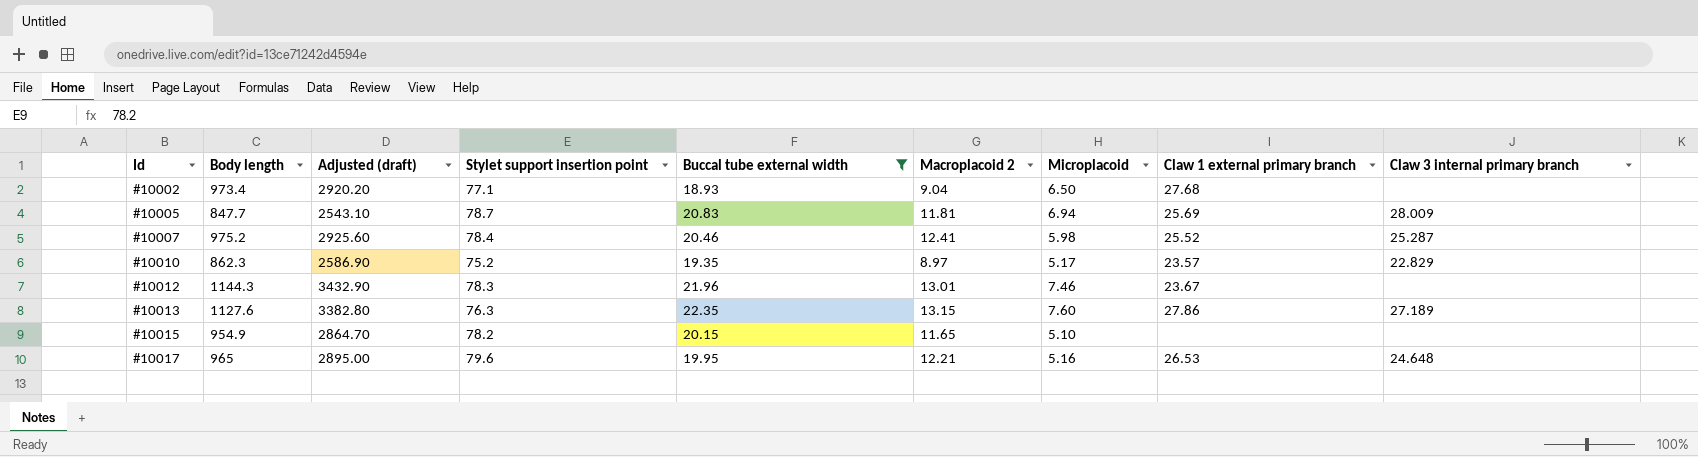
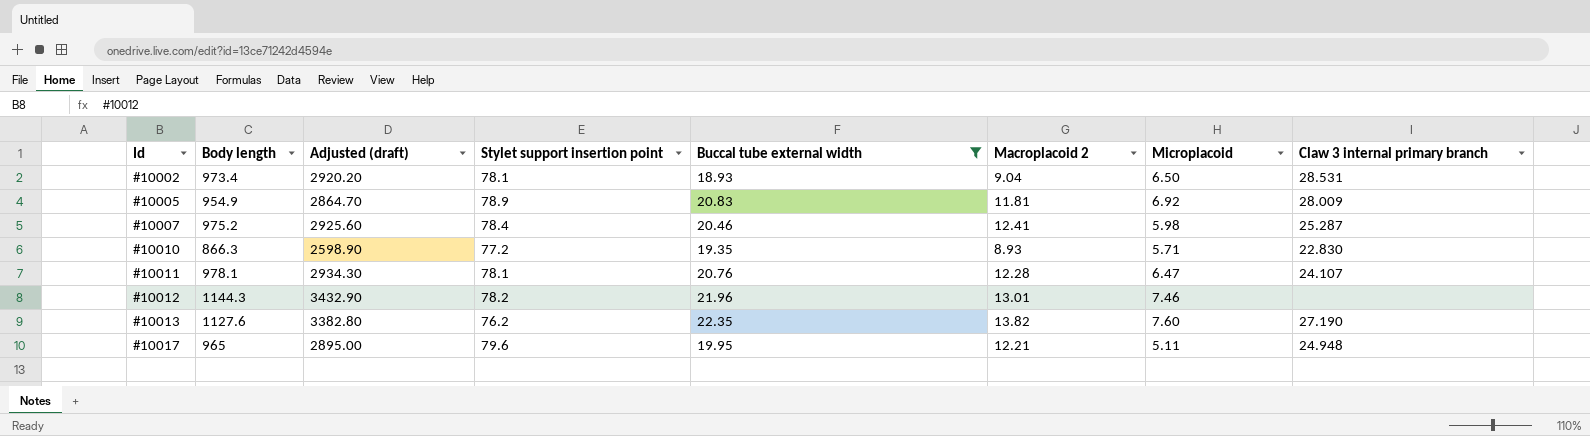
column Claw 1 external primary branch | position: 8 -> none
row #10015: 954.9 | 2864.70 | 78.2 | 20.15 | 11.65 | 5.10 | none | none -> none
#10002 | Stylet support insertion point: 77.1 -> 78.1
#10002 | Claw 3 internal primary branch: none -> 28.531
#10005 | Body length: 847.7 -> 954.9
#10005 | Adjusted (draft): 2543.10 -> 2864.70
#10005 | Stylet support insertion point: 78.7 -> 78.9
#10005 | Microplacoid: 6.94 -> 6.92
#10010 | Body length: 862.3 -> 866.3
#10010 | Adjusted (draft): 2586.90 -> 2598.90
#10010 | Stylet support insertion point: 75.2 -> 77.2
#10010 | Macroplacoid 2: 8.97 -> 8.93
#10010 | Microplacoid: 5.17 -> 5.71
#10010 | Claw 3 internal primary branch: 22.829 -> 22.830
row #10011: none -> 978.1 | 2934.30 | 78.1 | 20.76 | 12.28 | 6.47 | 24.107
#10012 | Stylet support insertion point: 78.3 -> 78.2
#10013 | Stylet support insertion point: 76.3 -> 76.2
#10013 | Macroplacoid 2: 13.15 -> 13.82
#10013 | Claw 3 internal primary branch: 27.189 -> 27.190
#10017 | Microplacoid: 5.16 -> 5.11
#10017 | Claw 3 internal primary branch: 24.648 -> 24.948

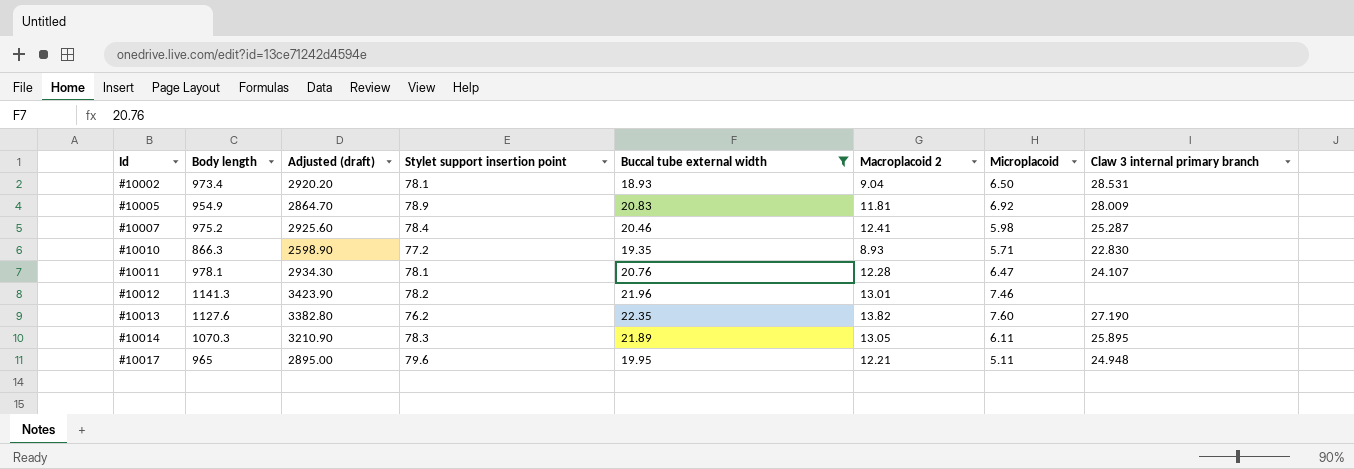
#10012 | Body length: 1144.3 -> 1141.3
#10012 | Adjusted (draft): 3432.90 -> 3423.90
row #10014: none -> 1070.3 | 3210.90 | 78.3 | 21.89 | 13.05 | 6.11 | 25.895

